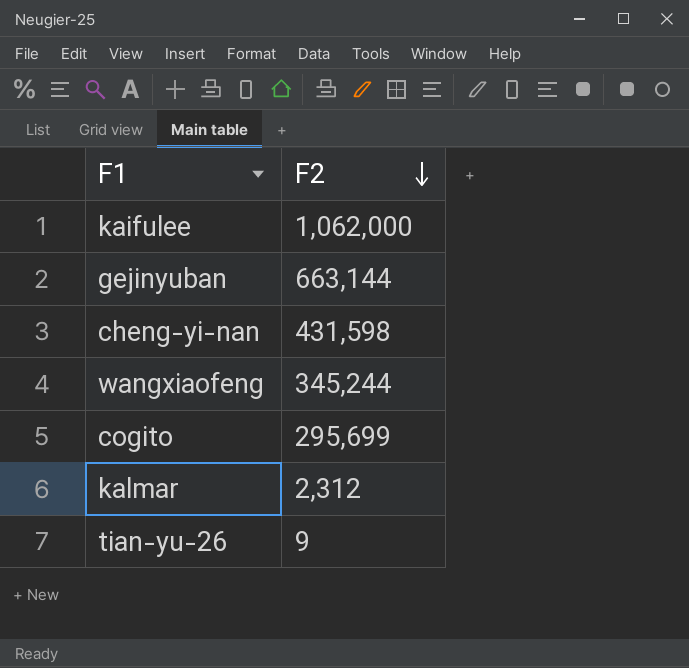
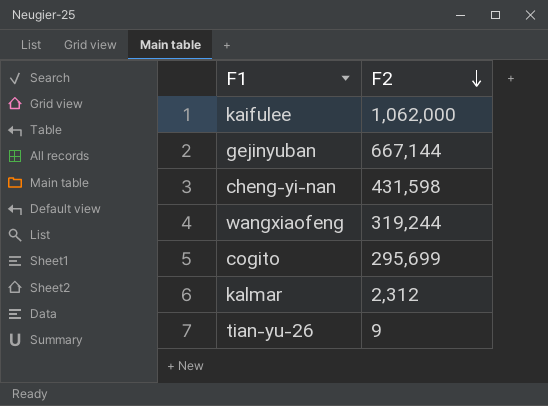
gejinyuban | F2: 663,144 -> 667,144
wangxiaofeng | F2: 345,244 -> 319,244

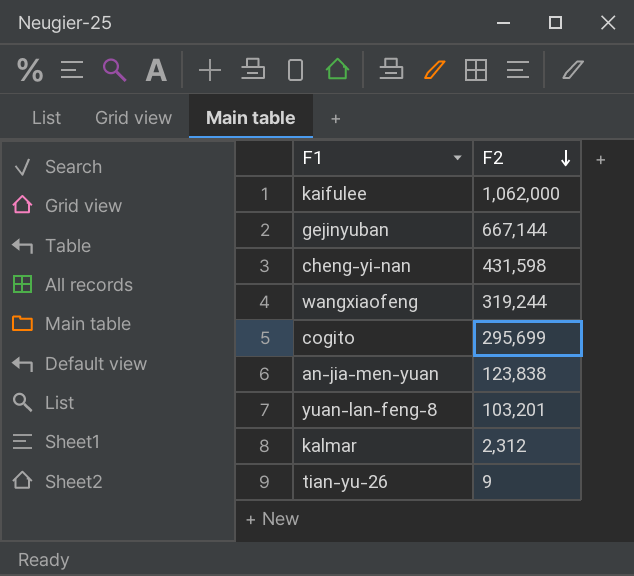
row an-jia-men-yuan: none -> 123,838
row yuan-lan-feng-8: none -> 103,201

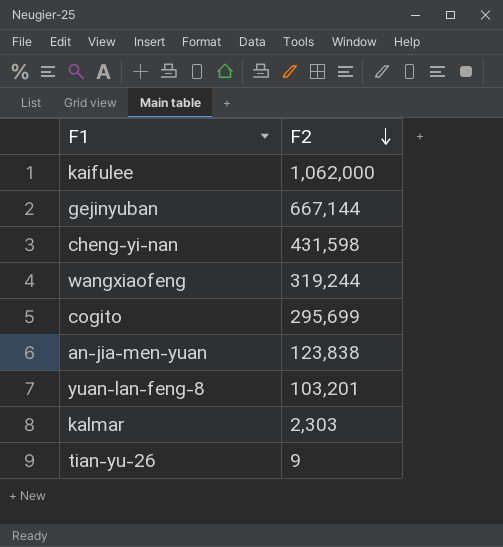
kalmar | F2: 2,312 -> 2,303

